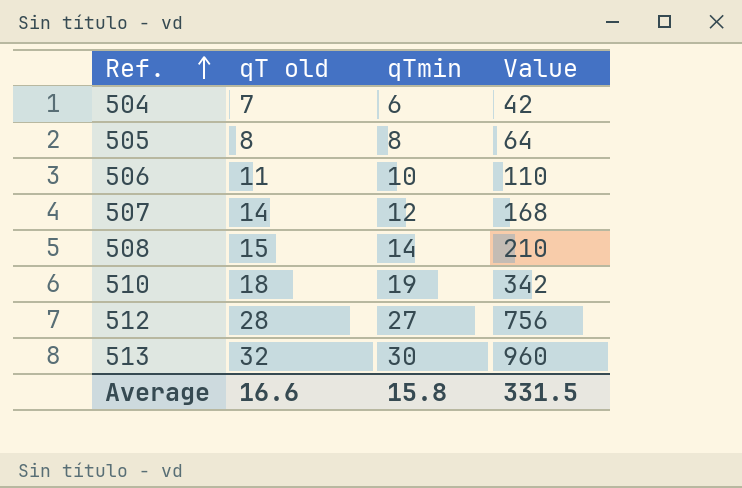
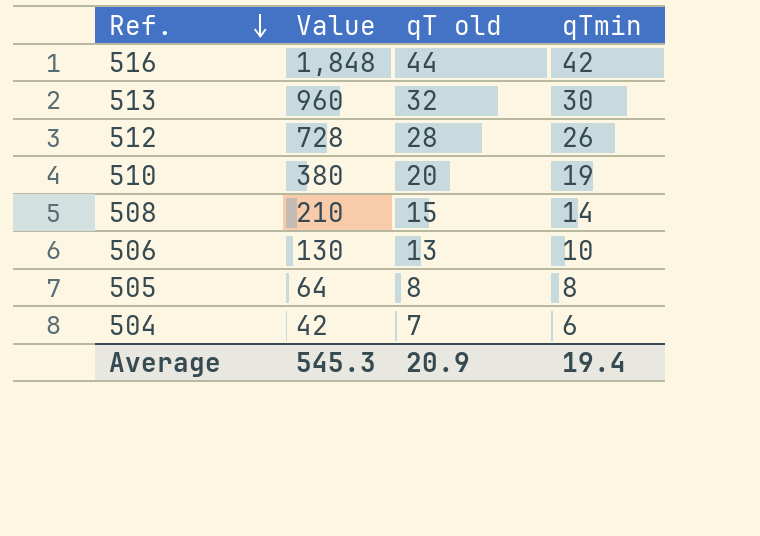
row order: Ref. ascending -> Ref. descending
column Value | position: 4 -> 2
row 507: 14 | 12 | 168 -> none
row 516: none -> 1,848 | 44 | 42
512 | Value: 756 -> 728
512 | qTmin: 27 -> 26
510 | Value: 342 -> 380
510 | qT old: 18 -> 20
506 | Value: 110 -> 130
506 | qT old: 11 -> 13
Average | Value: 331.5 -> 545.3
Average | qT old: 16.6 -> 20.9
Average | qTmin: 15.8 -> 19.4

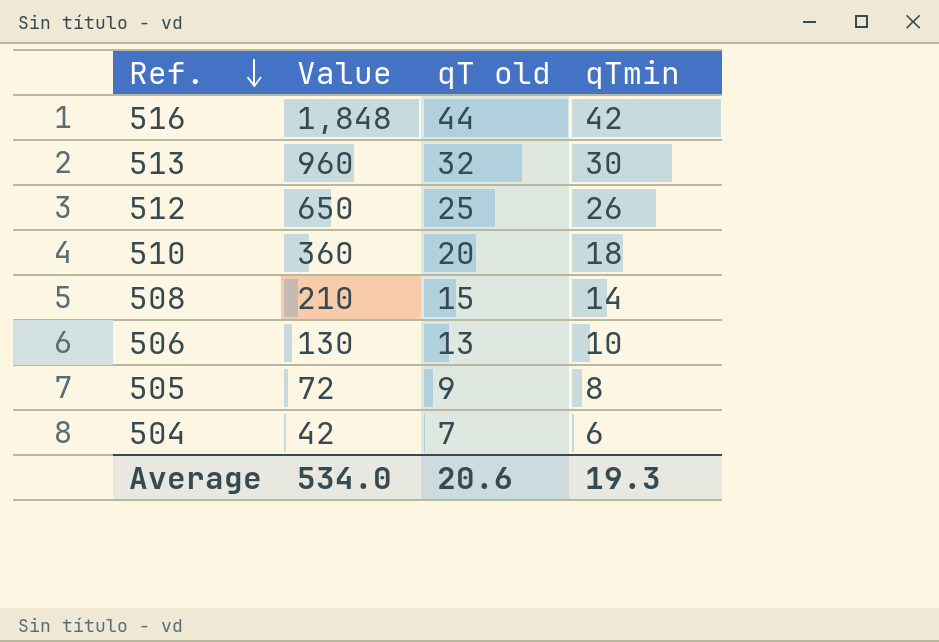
512 | Value: 728 -> 650
512 | qT old: 28 -> 25
510 | Value: 380 -> 360
510 | qTmin: 19 -> 18
505 | Value: 64 -> 72
505 | qT old: 8 -> 9
Average | Value: 545.3 -> 534.0
Average | qT old: 20.9 -> 20.6
Average | qTmin: 19.4 -> 19.3

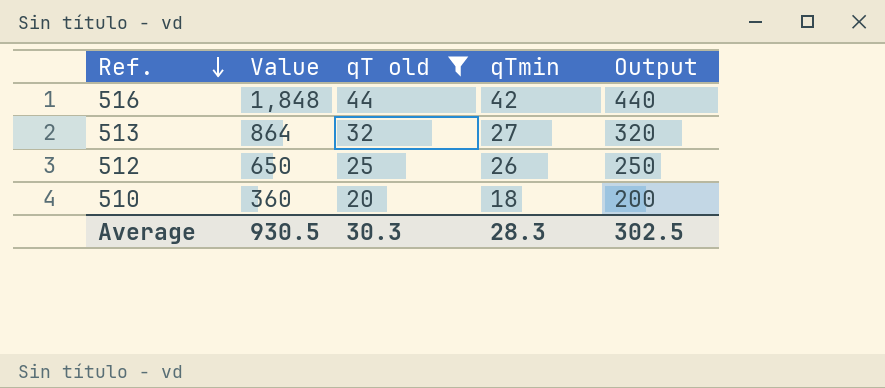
filter: none -> qT old >= 20
column Output | formula: none -> [qT old] * 10
513 | Value: 960 -> 864
513 | qTmin: 30 -> 27
Average | Value: 534.0 -> 930.5
Average | qT old: 20.6 -> 30.3
Average | qTmin: 19.3 -> 28.3

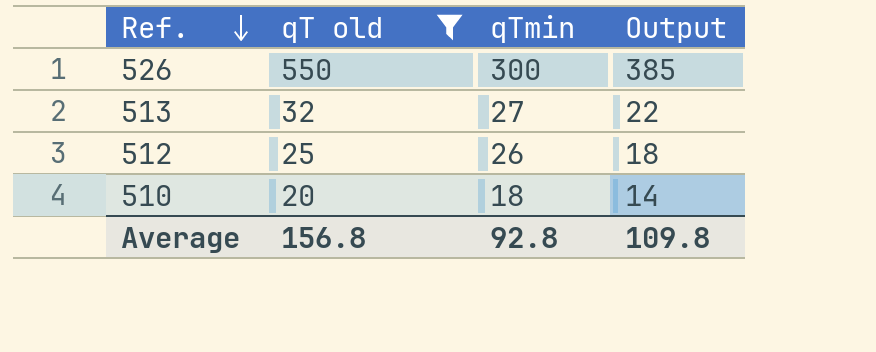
column Value | formula: [qT old] * [qTmin] -> none
column Output | formula: [qT old] * 10 -> [qT old] * 0.7
row 516: 1,848 | 44 | 42 | 440 -> none
row 526: none -> 550 | 300 | 385
Average | qT old: 30.3 -> 156.8
Average | qTmin: 28.3 -> 92.8
Average | Output: 302.5 -> 109.8

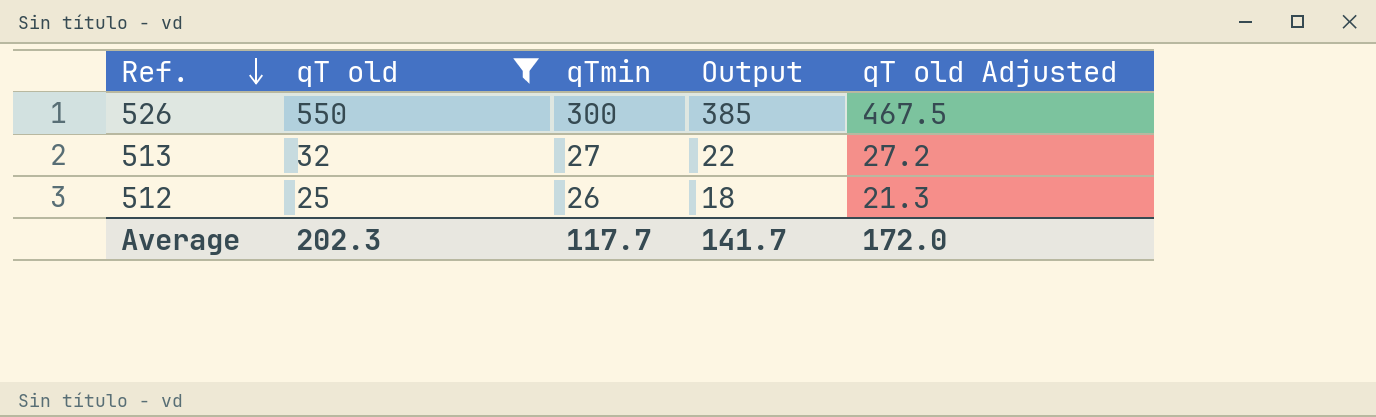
column qT old Adjusted | formula: none -> [qT old] * 0.85
row 510: 20 | 18 | 14 -> none
Average | qT old: 156.8 -> 202.3
Average | qTmin: 92.8 -> 117.7
Average | Output: 109.8 -> 141.7

